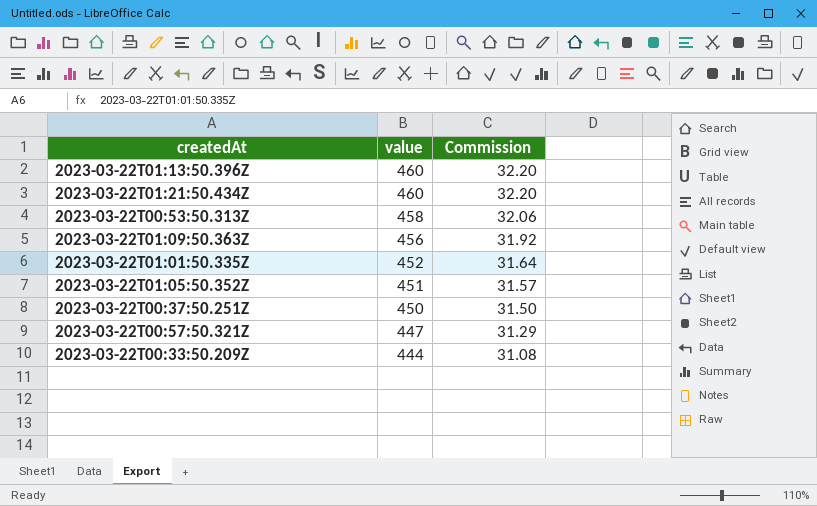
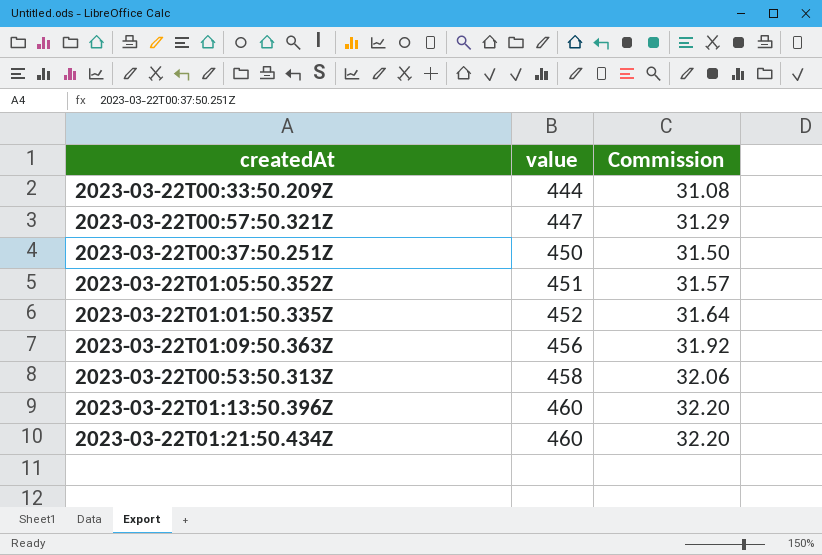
row order: value descending -> value ascending

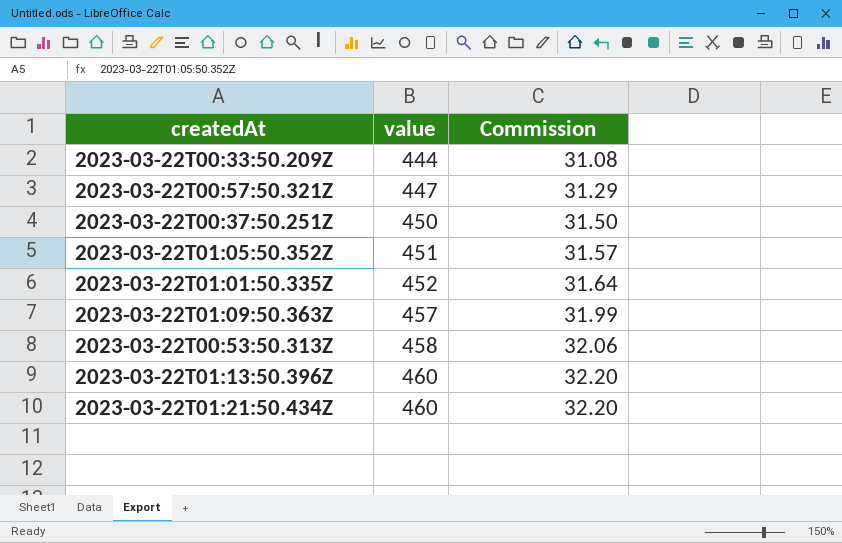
2023-03-22T01:09:50.363Z | value: 456 -> 457
2023-03-22T01:09:50.363Z | Commission: 31.92 -> 31.99

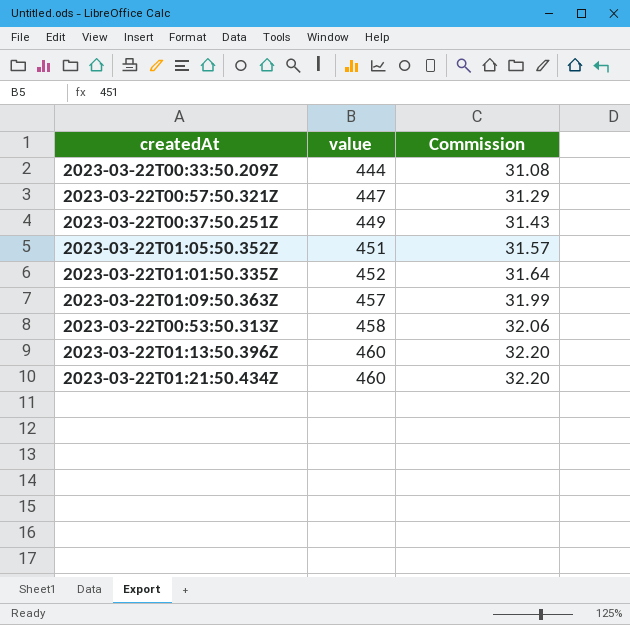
2023-03-22T00:37:50.251Z | value: 450 -> 449
2023-03-22T00:37:50.251Z | Commission: 31.50 -> 31.43

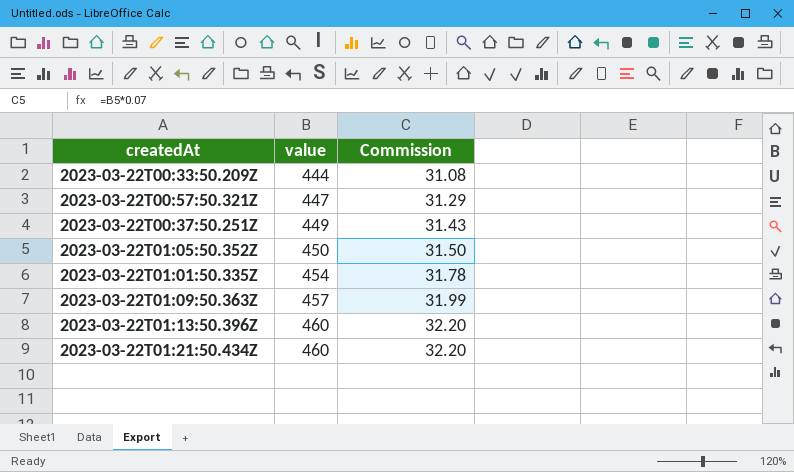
row 2023-03-22T00:53:50.313Z: 458 | 32.06 -> none
2023-03-22T01:05:50.352Z | value: 451 -> 450
2023-03-22T01:05:50.352Z | Commission: 31.57 -> 31.50
2023-03-22T01:01:50.335Z | value: 452 -> 454
2023-03-22T01:01:50.335Z | Commission: 31.64 -> 31.78

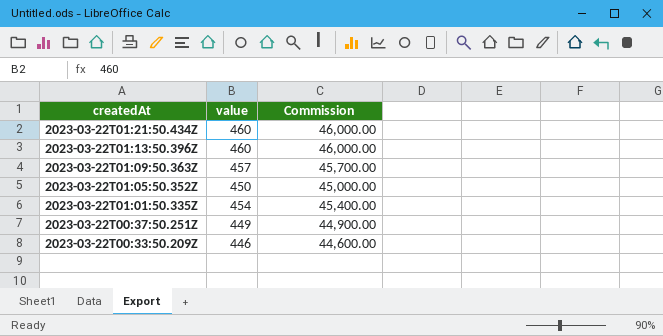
row order: value ascending -> createdAt descending
column Commission | formula: [value] * 0.07 -> [value] * 100
row 2023-03-22T00:57:50.321Z: 447 | 31.29 -> none
2023-03-22T00:33:50.209Z | value: 444 -> 446

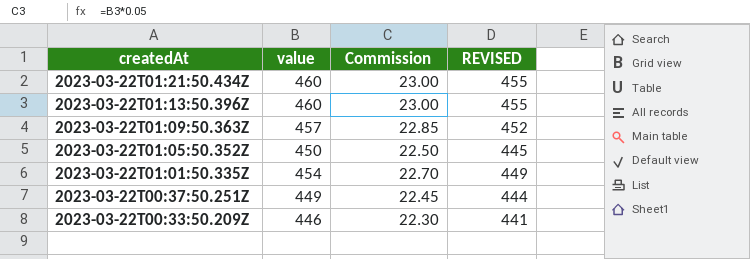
column Commission | formula: [value] * 100 -> [value] * 0.05
column REVISED | formula: none -> [value] - 5

